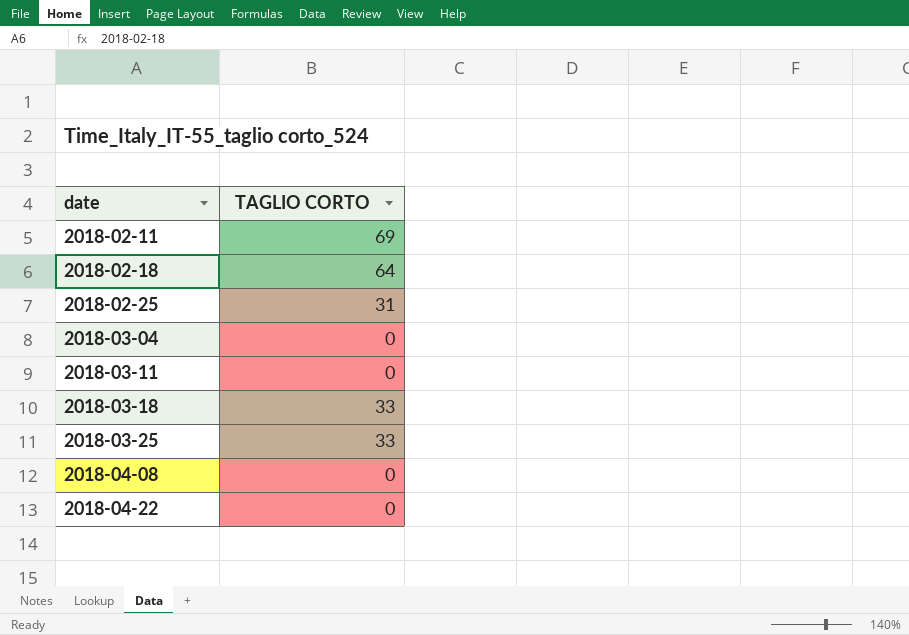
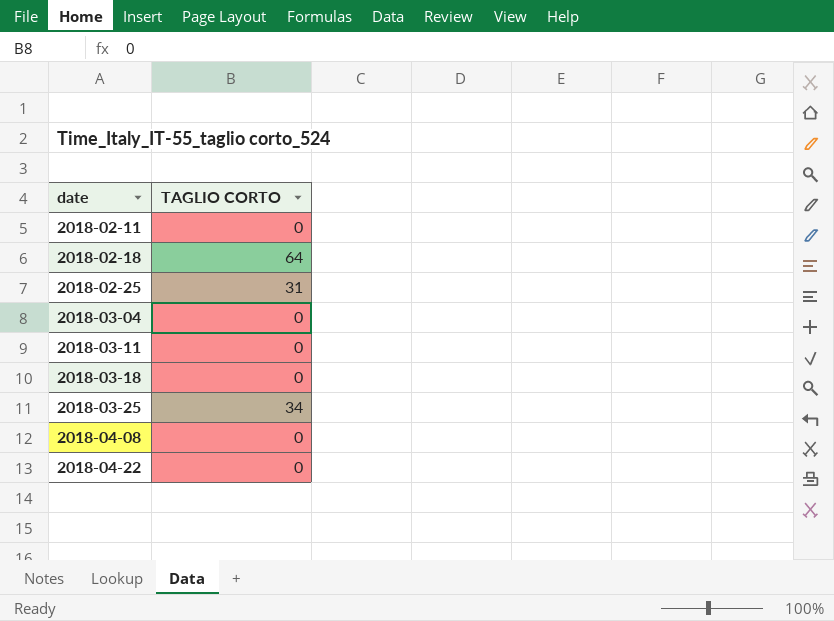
2018-02-11 | TAGLIO CORTO: 69 -> 0
2018-03-18 | TAGLIO CORTO: 33 -> 0
2018-03-25 | TAGLIO CORTO: 33 -> 34

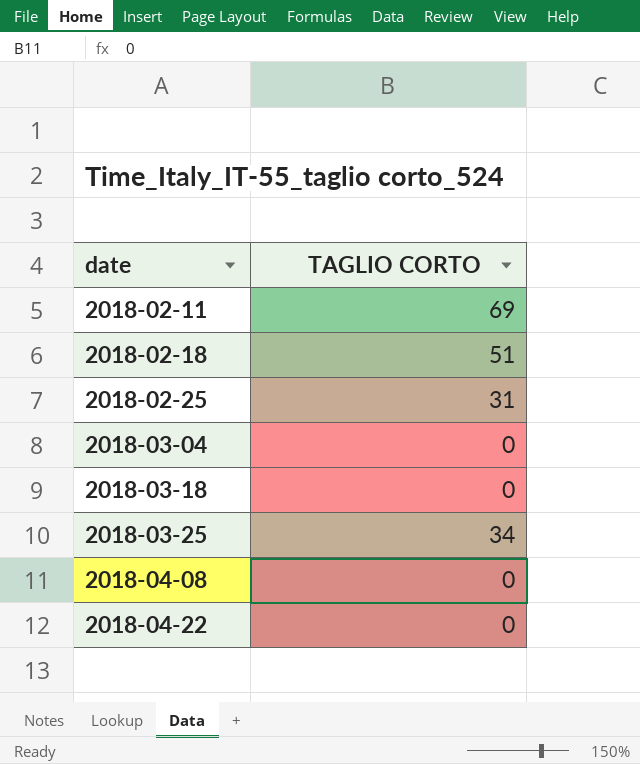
row 2018-03-11: 0 -> none
2018-02-11 | TAGLIO CORTO: 0 -> 69
2018-02-18 | TAGLIO CORTO: 64 -> 51

